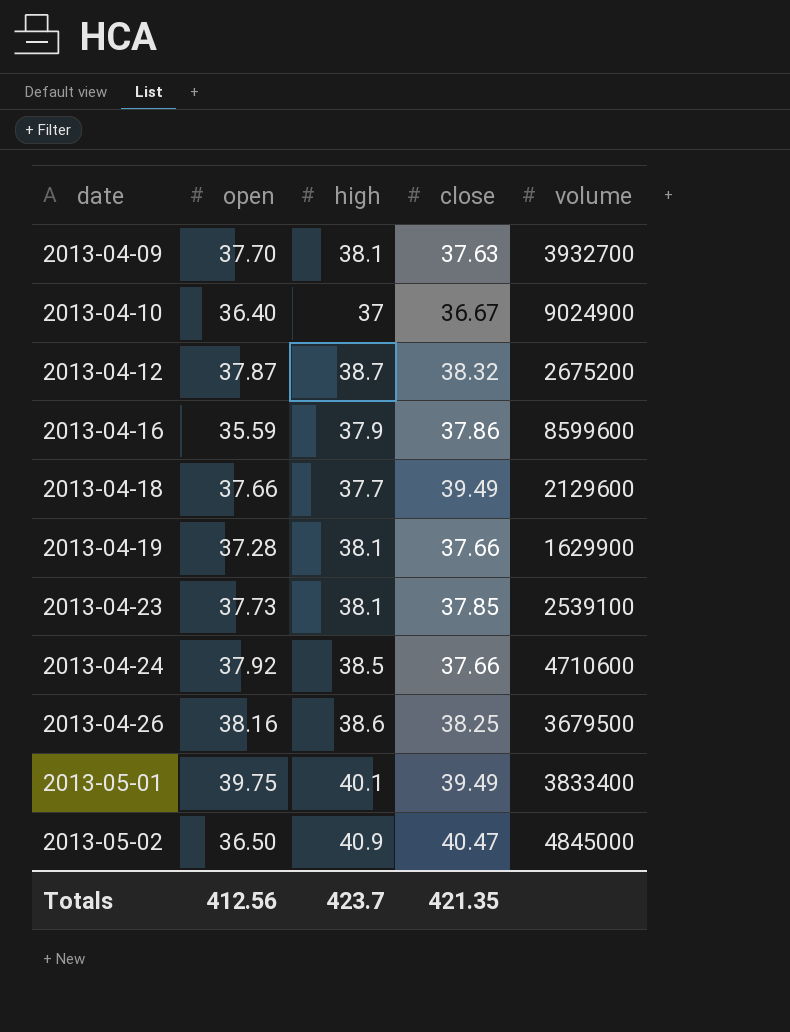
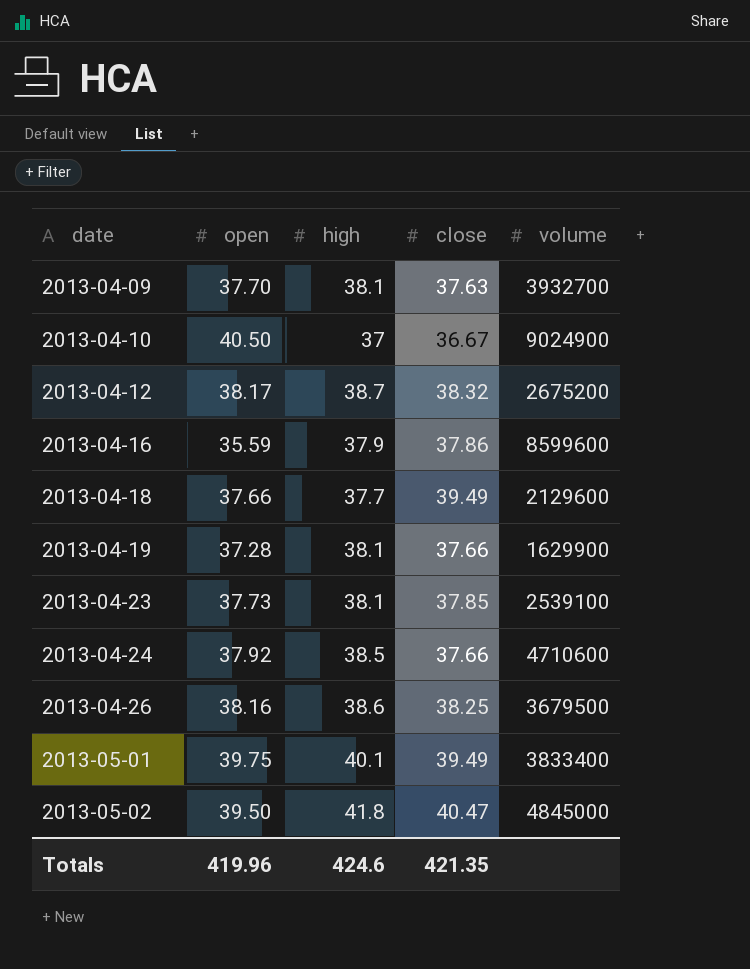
2013-04-10 | open: 36.40 -> 40.50
2013-04-12 | open: 37.87 -> 38.17
2013-05-02 | open: 36.50 -> 39.50
2013-05-02 | high: 40.9 -> 41.8
Totals | open: 412.56 -> 419.96
Totals | high: 423.7 -> 424.6

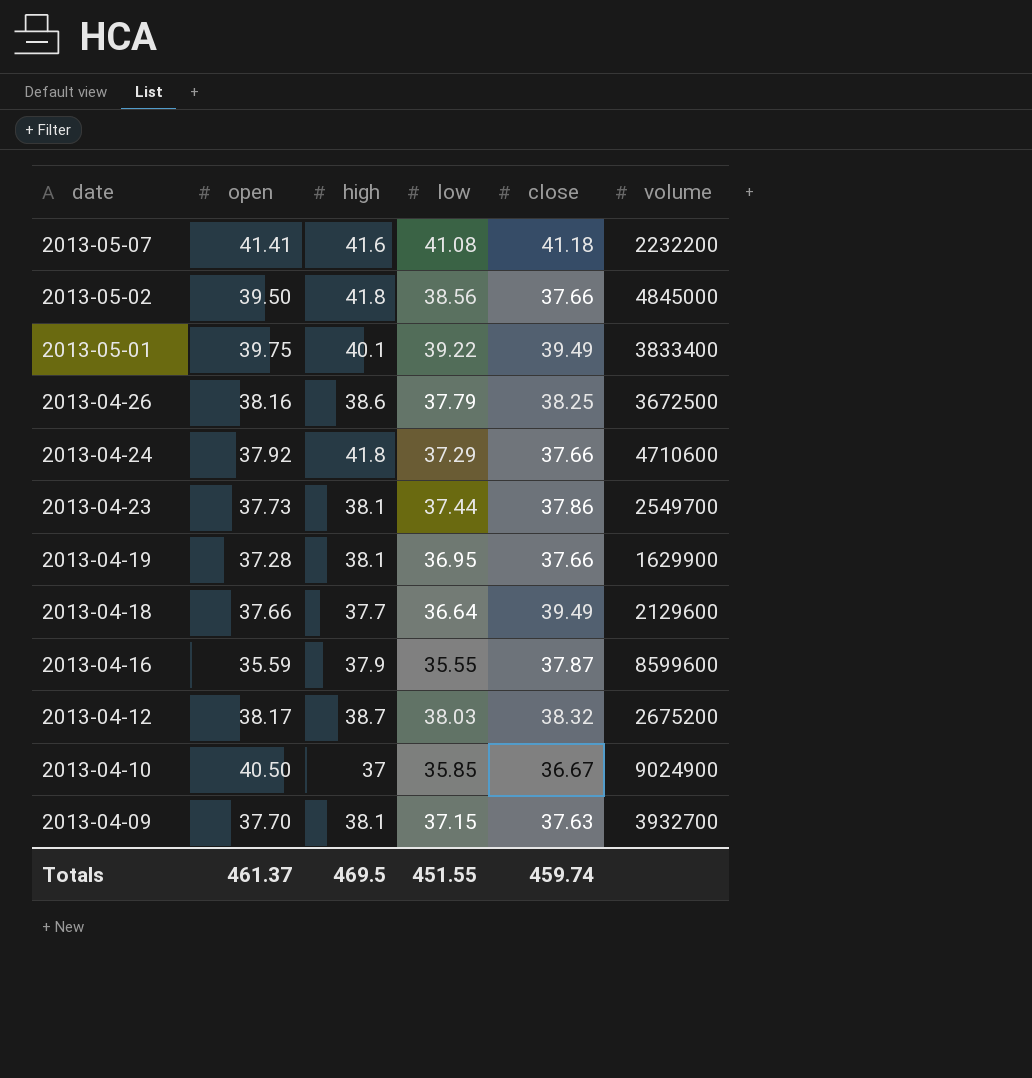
row order: date ascending -> date descending
column low | position: none -> 4
row 2013-05-07: none -> 41.41 | 41.6 | 41.08 | 41.18 | 2232200
2013-05-02 | close: 40.47 -> 37.66
2013-04-26 | volume: 3679500 -> 3672500
2013-04-24 | high: 38.5 -> 41.8
2013-04-23 | close: 37.85 -> 37.86
2013-04-23 | volume: 2539100 -> 2549700
2013-04-16 | close: 37.86 -> 37.87
Totals | open: 419.96 -> 461.37
Totals | high: 424.6 -> 469.5
Totals | close: 421.35 -> 459.74

